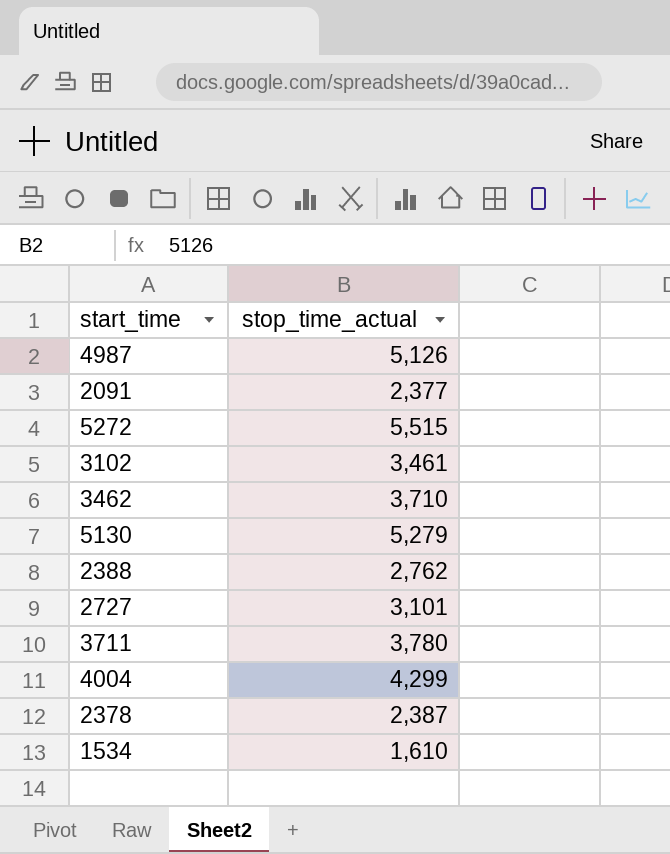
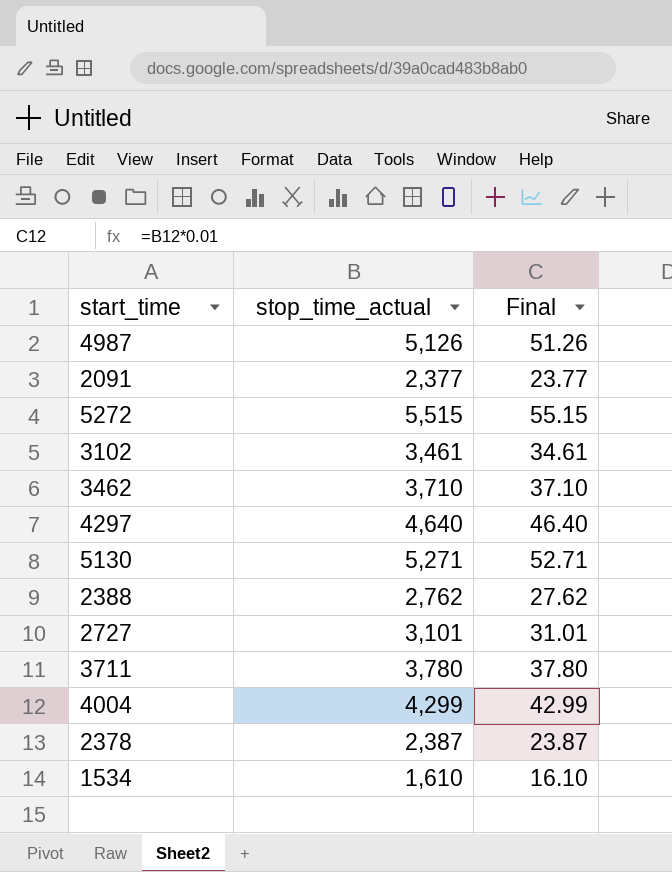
column Final | formula: none -> [stop_time_actual] * 0.01
row 4297: none -> 4,640 | 46.40
5130 | stop_time_actual: 5,279 -> 5,271

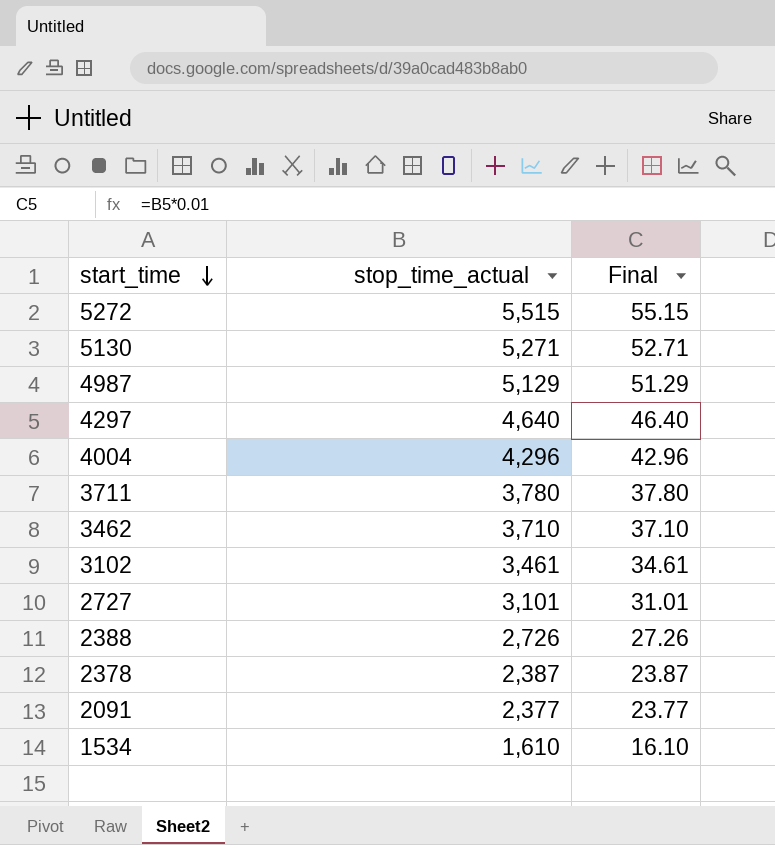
row order: none -> start_time descending
4987 | stop_time_actual: 5,126 -> 5,129
4987 | Final: 51.26 -> 51.29
4004 | stop_time_actual: 4,299 -> 4,296
4004 | Final: 42.99 -> 42.96
2388 | stop_time_actual: 2,762 -> 2,726
2388 | Final: 27.62 -> 27.26

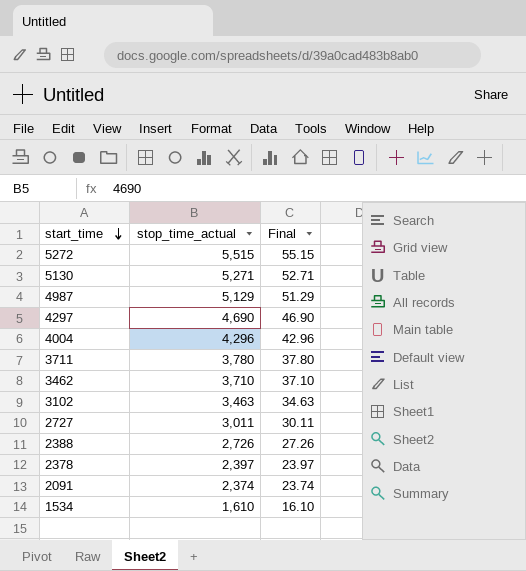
4297 | stop_time_actual: 4,640 -> 4,690
4297 | Final: 46.40 -> 46.90
3102 | stop_time_actual: 3,461 -> 3,463
3102 | Final: 34.61 -> 34.63
2727 | stop_time_actual: 3,101 -> 3,011
2727 | Final: 31.01 -> 30.11
2378 | stop_time_actual: 2,387 -> 2,397
2378 | Final: 23.87 -> 23.97
2091 | stop_time_actual: 2,377 -> 2,374
2091 | Final: 23.77 -> 23.74

